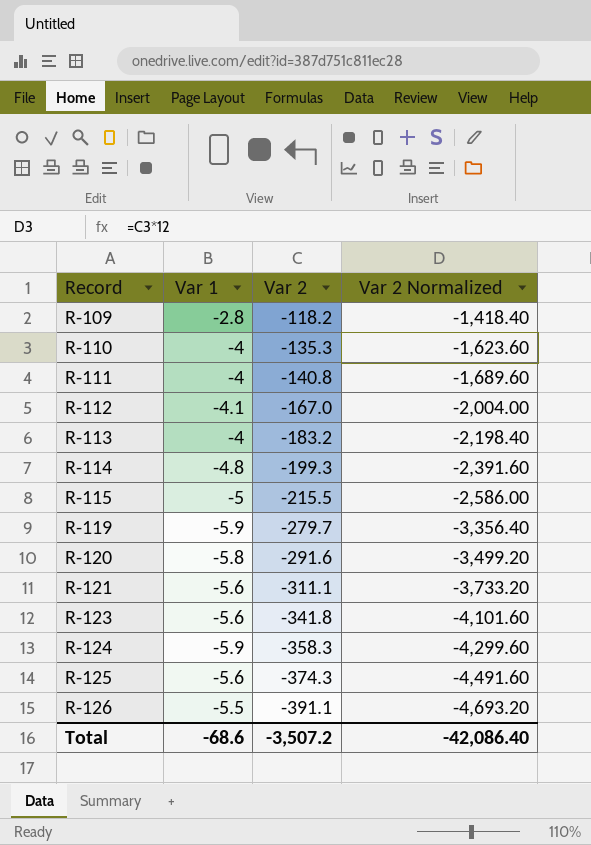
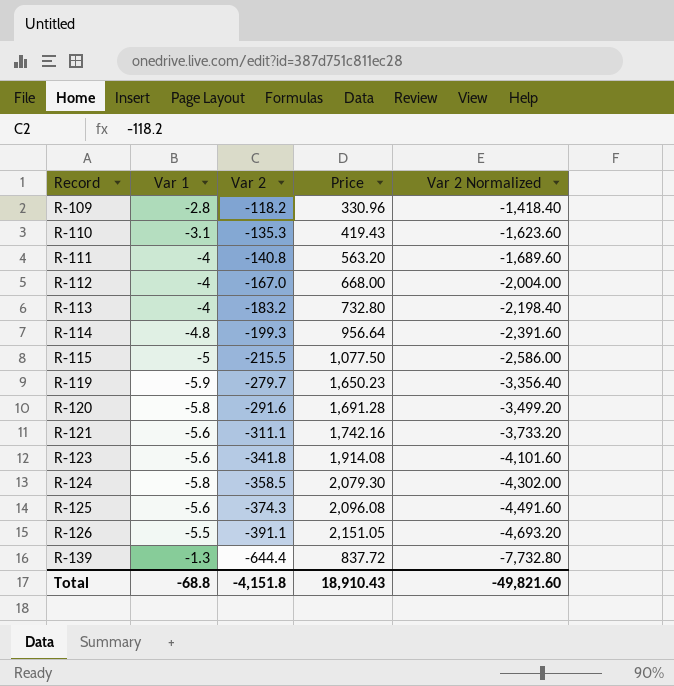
column Price | formula: none -> [Var 1] * [Var 2]
R-110 | Var 1: -4 -> -3.1
R-112 | Var 1: -4.1 -> -4
R-124 | Var 1: -5.9 -> -5.8
R-124 | Var 2: -358.3 -> -358.5
R-124 | Var 2 Normalized: -4,299.60 -> -4,302.00
row R-139: none -> -1.3 | -644.4 | 837.72 | -7,732.80
Total | Var 1: -68.6 -> -68.8
Total | Var 2: -3,507.2 -> -4,151.8
Total | Var 2 Normalized: -42,086.40 -> -49,821.60

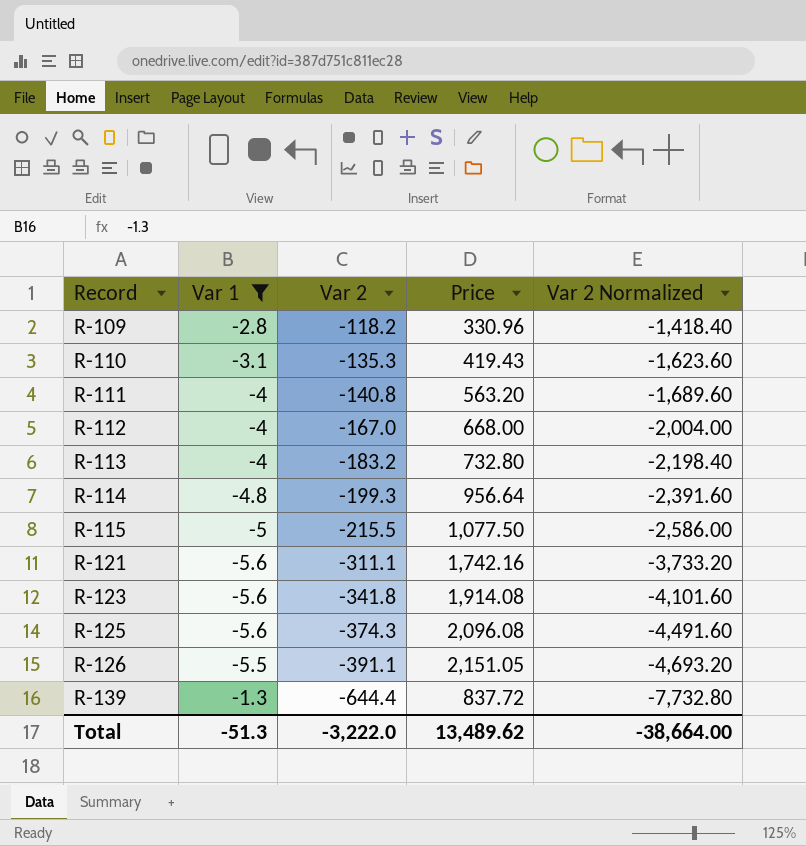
filter: none -> Var 1 >= -5.6
Total | Var 1: -68.8 -> -51.3
Total | Var 2: -4,151.8 -> -3,222.0
Total | Price: 18,910.43 -> 13,489.62
Total | Var 2 Normalized: -49,821.60 -> -38,664.00

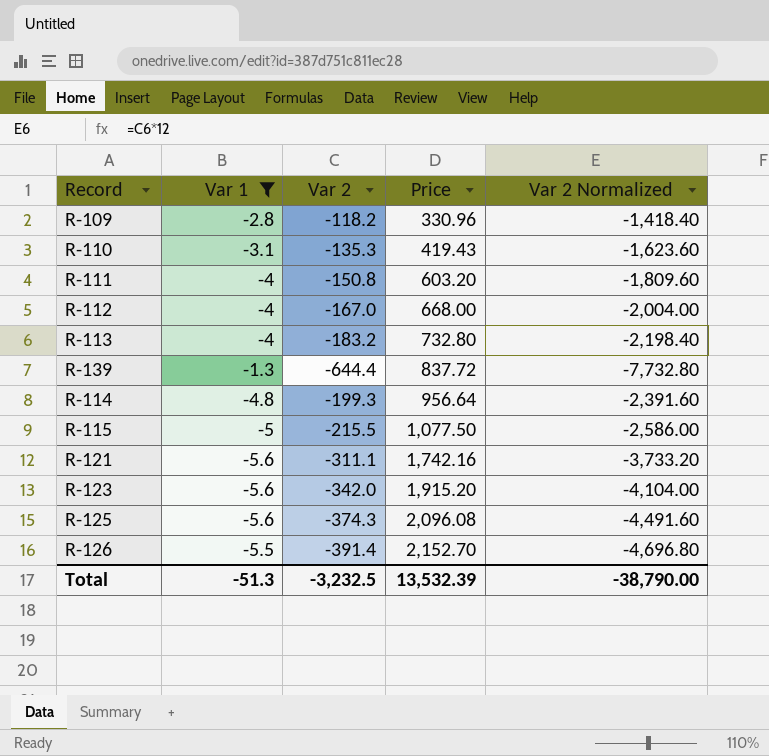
row order: Record ascending -> Price ascending
R-111 | Var 2: -140.8 -> -150.8
R-111 | Price: 563.20 -> 603.20
R-111 | Var 2 Normalized: -1,689.60 -> -1,809.60
R-123 | Var 2: -341.8 -> -342.0
R-123 | Price: 1,914.08 -> 1,915.20
R-123 | Var 2 Normalized: -4,101.60 -> -4,104.00
R-126 | Var 2: -391.1 -> -391.4
R-126 | Price: 2,151.05 -> 2,152.70
R-126 | Var 2 Normalized: -4,693.20 -> -4,696.80
Total | Var 2: -3,222.0 -> -3,232.5
Total | Price: 13,489.62 -> 13,532.39
Total | Var 2 Normalized: -38,664.00 -> -38,790.00

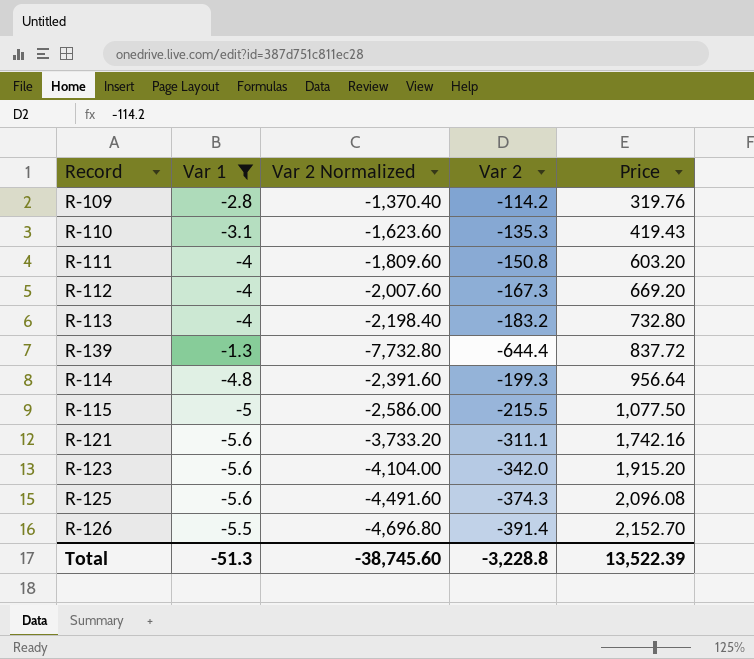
column Var 2 Normalized | position: 5 -> 3
R-109 | Var 2 Normalized: -1,418.40 -> -1,370.40
R-109 | Var 2: -118.2 -> -114.2
R-109 | Price: 330.96 -> 319.76
R-112 | Var 2 Normalized: -2,004.00 -> -2,007.60
R-112 | Var 2: -167.0 -> -167.3
R-112 | Price: 668.00 -> 669.20
Total | Var 2 Normalized: -38,790.00 -> -38,745.60
Total | Var 2: -3,232.5 -> -3,228.8
Total | Price: 13,532.39 -> 13,522.39

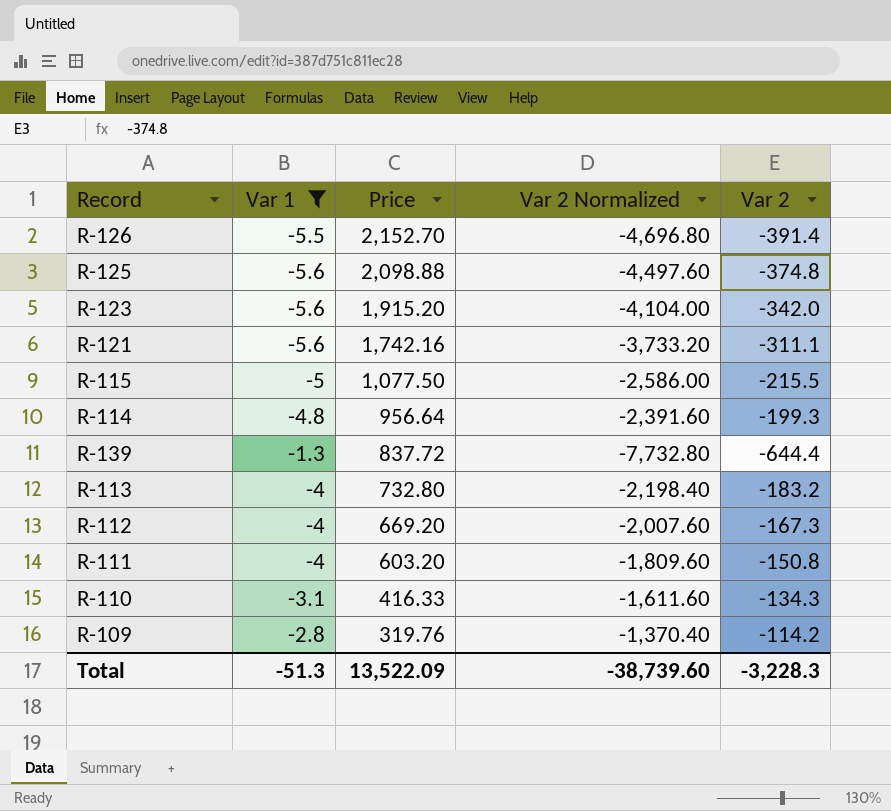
row order: Price ascending -> Price descending
column Price | position: 5 -> 3
R-125 | Price: 2,096.08 -> 2,098.88
R-125 | Var 2 Normalized: -4,491.60 -> -4,497.60
R-125 | Var 2: -374.3 -> -374.8
R-110 | Price: 419.43 -> 416.33
R-110 | Var 2 Normalized: -1,623.60 -> -1,611.60
R-110 | Var 2: -135.3 -> -134.3
Total | Price: 13,522.39 -> 13,522.09
Total | Var 2 Normalized: -38,745.60 -> -38,739.60
Total | Var 2: -3,228.8 -> -3,228.3

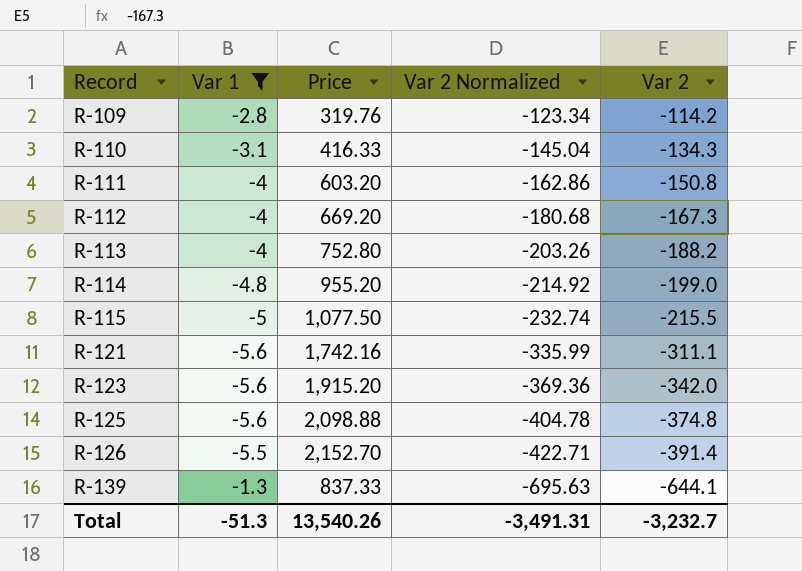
row order: Price descending -> Record ascending
column Var 2 Normalized | formula: [Var 2] * 12 -> [Var 2] * 1.08
R-113 | Price: 732.80 -> 752.80
R-113 | Var 2: -183.2 -> -188.2
R-114 | Price: 956.64 -> 955.20
R-114 | Var 2: -199.3 -> -199.0
R-139 | Price: 837.72 -> 837.33
R-139 | Var 2: -644.4 -> -644.1
Total | Price: 13,522.09 -> 13,540.26
Total | Var 2 Normalized: -38,739.60 -> -3,491.31
Total | Var 2: -3,228.3 -> -3,232.7

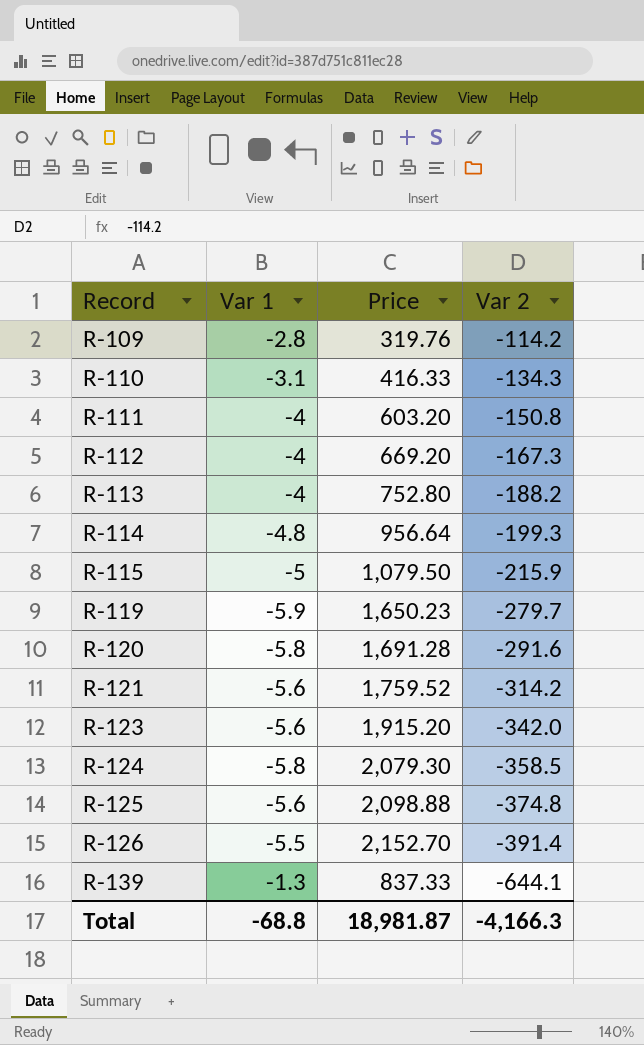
filter: Var 1 >= -5.6 -> none
column Var 2 Normalized | formula: [Var 2] * 1.08 -> none
R-114 | Price: 955.20 -> 956.64
R-114 | Var 2: -199.0 -> -199.3
R-115 | Price: 1,077.50 -> 1,079.50
R-115 | Var 2: -215.5 -> -215.9
R-121 | Price: 1,742.16 -> 1,759.52
R-121 | Var 2: -311.1 -> -314.2
Total | Var 1: -51.3 -> -68.8
Total | Price: 13,540.26 -> 18,981.87
Total | Var 2: -3,232.7 -> -4,166.3

